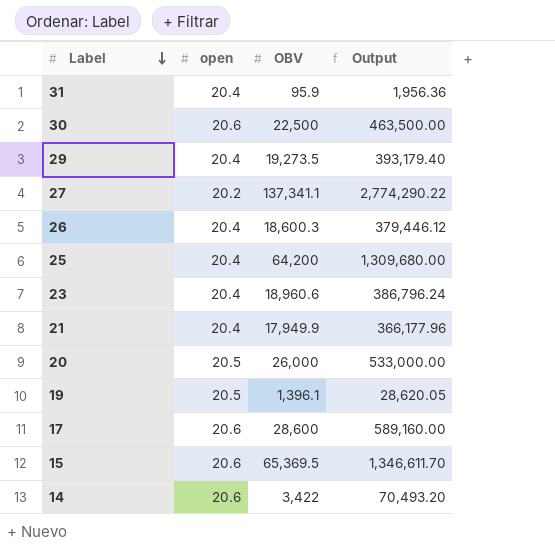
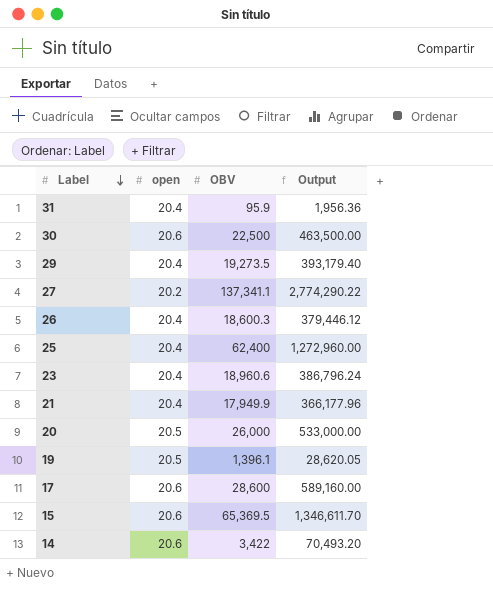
25 | OBV: 64,200 -> 62,400
25 | Output: 1,309,680.00 -> 1,272,960.00

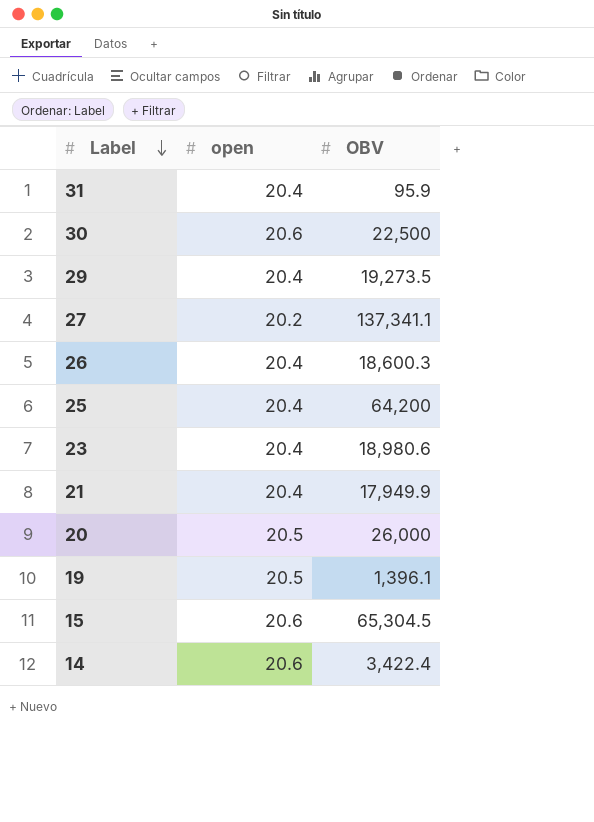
column Output | formula: [open] * [OBV] -> none
row 17: 20.6 | 28,600 | 589,160.00 -> none
25 | OBV: 62,400 -> 64,200
23 | OBV: 18,960.6 -> 18,980.6
15 | OBV: 65,369.5 -> 65,304.5
14 | OBV: 3,422 -> 3,422.4

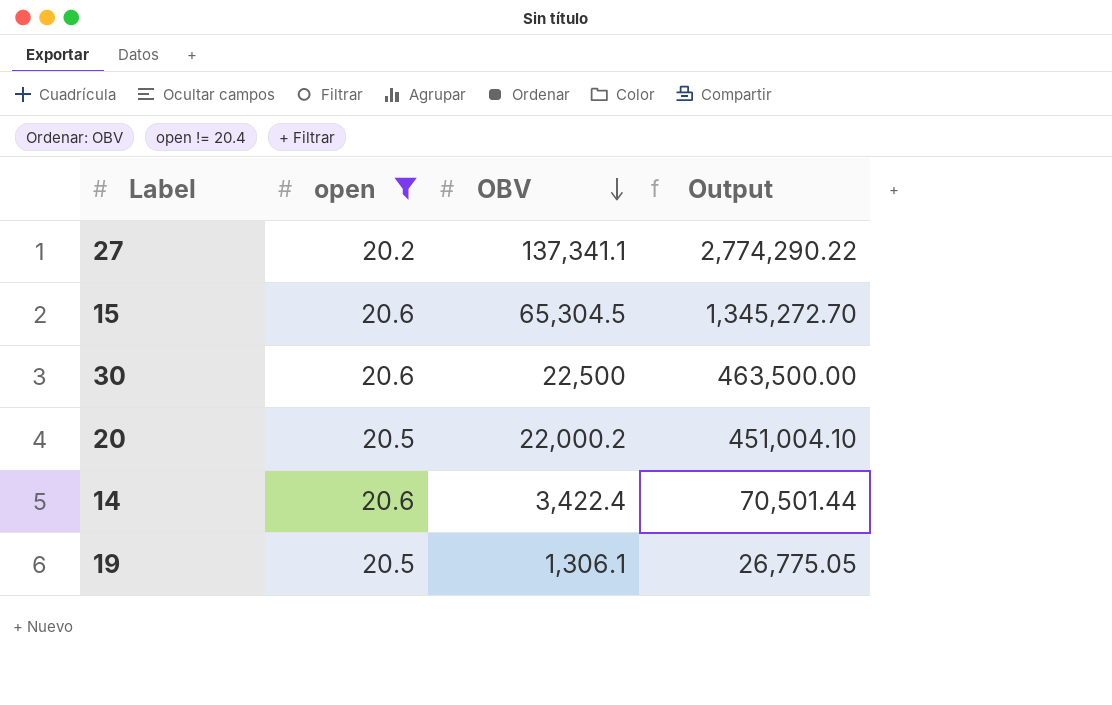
filter: none -> open != 20.4
row order: Label descending -> OBV descending
column Output | formula: none -> [open] * [OBV]
20 | OBV: 26,000 -> 22,000.2
19 | OBV: 1,396.1 -> 1,306.1

